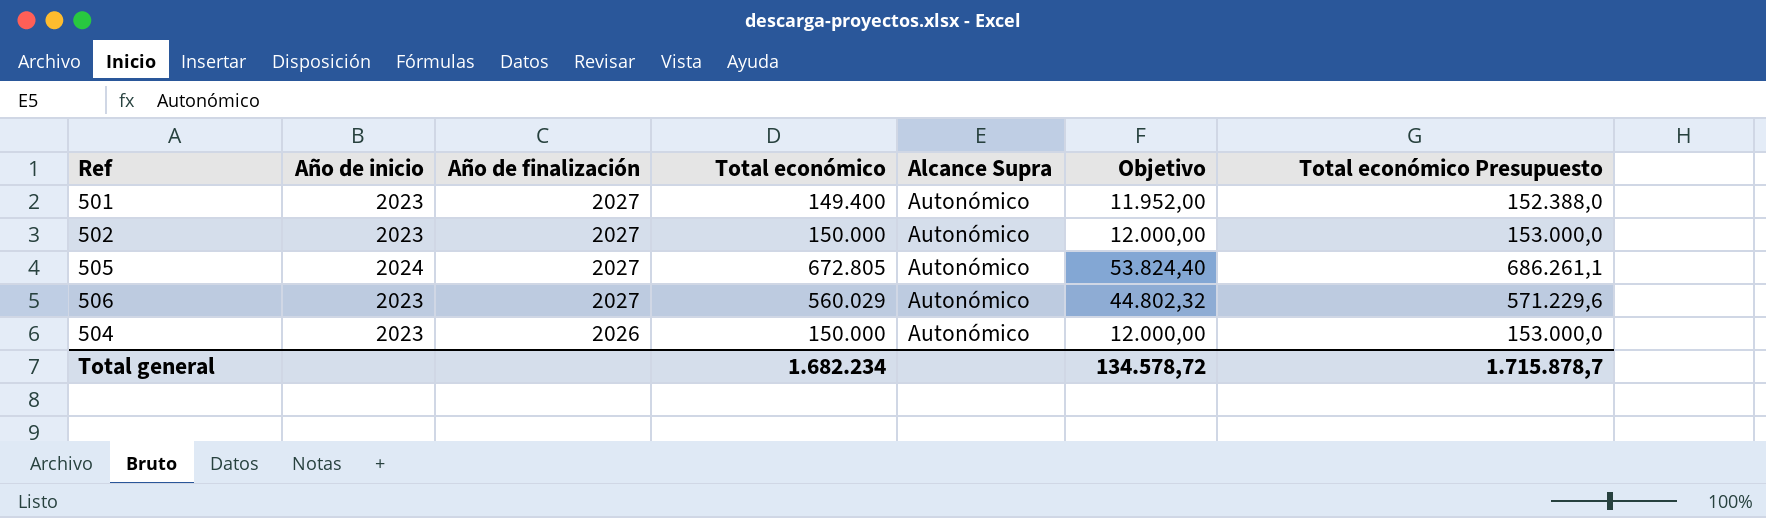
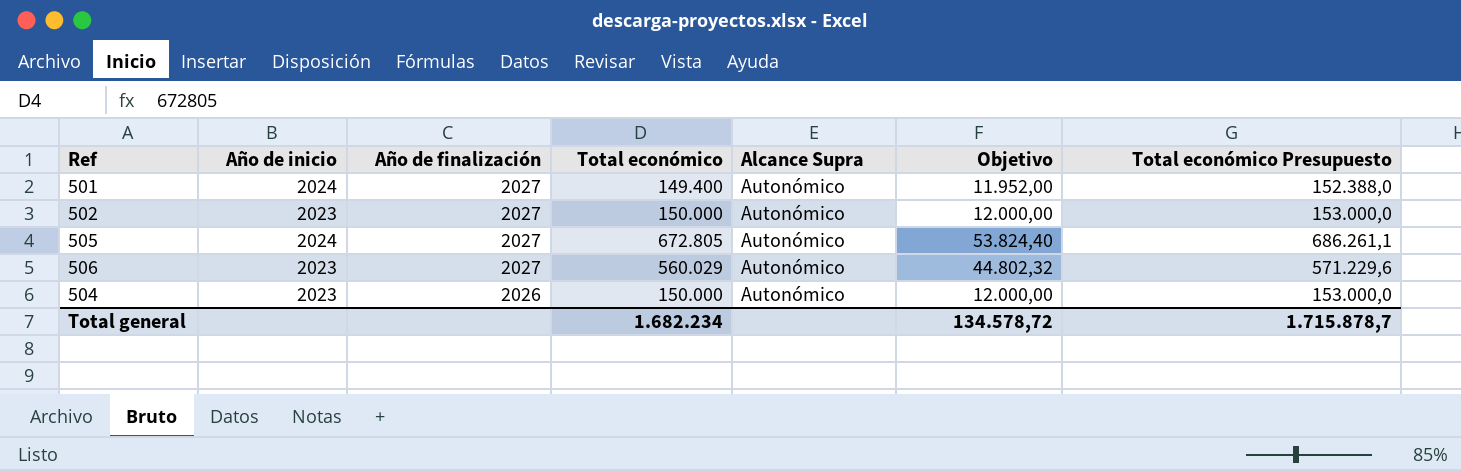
501 | Año de inicio: 2023 -> 2024

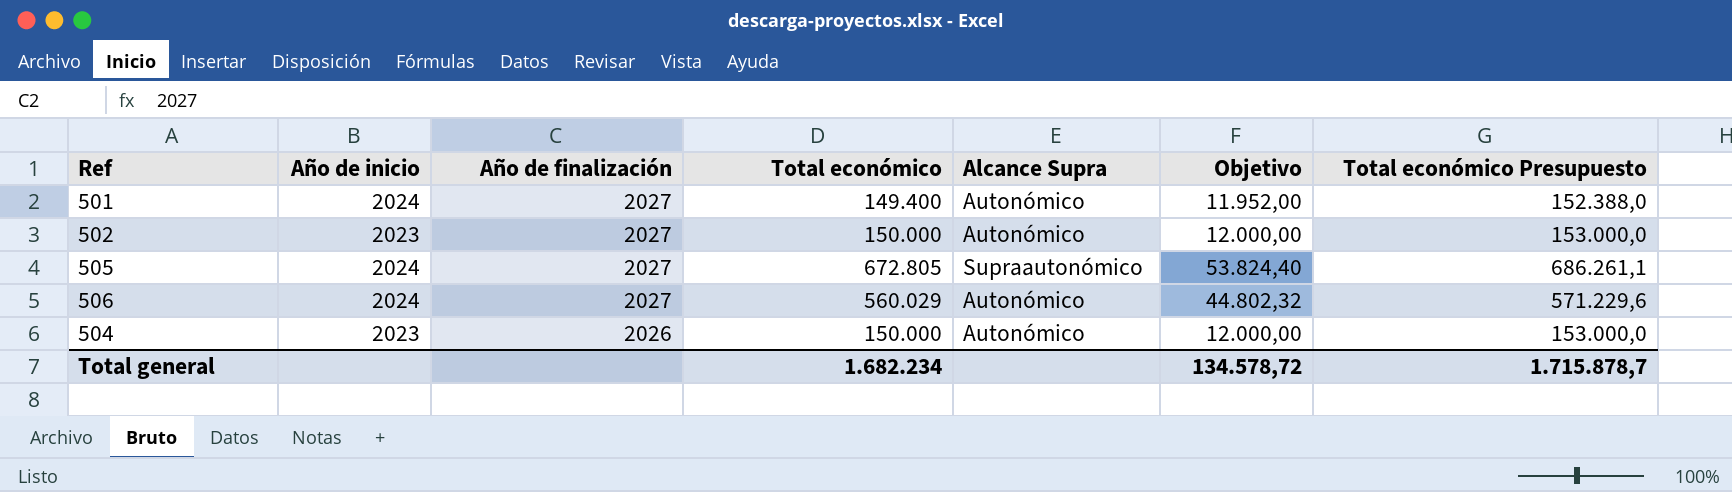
505 | Alcance Supra: Autonómico -> Supraautonómico
506 | Año de inicio: 2023 -> 2024

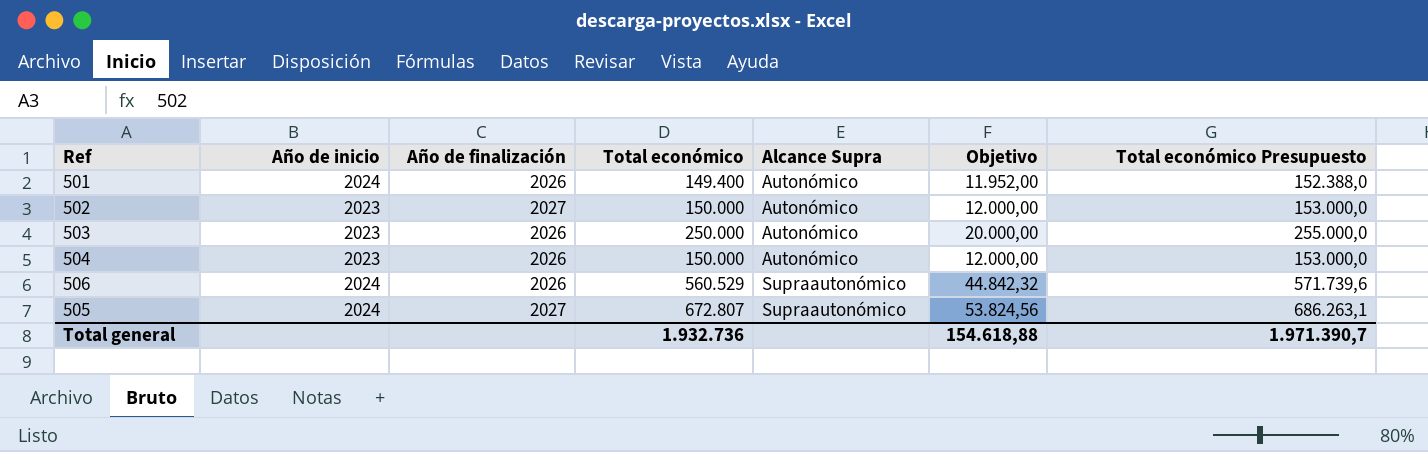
row order: Año de finalización descending -> Alcance Supra ascending
501 | Año de finalización: 2027 -> 2026
row 503: none -> 2023 | 2026 | 250.000 | Autonómico | 20.000,00 | 255.000,0
506 | Año de finalización: 2027 -> 2026
506 | Total económico: 560.029 -> 560.529
506 | Alcance Supra: Autonómico -> Supraautonómico
506 | Objetivo: 44.802,32 -> 44.842,32
506 | Total económico Presupuesto: 571.229,6 -> 571.739,6
505 | Total económico: 672.805 -> 672.807
505 | Objetivo: 53.824,40 -> 53.824,56
505 | Total económico Presupuesto: 686.261,1 -> 686.263,1
Total general | Total económico: 1.682.234 -> 1.932.736
Total general | Objetivo: 134.578,72 -> 154.618,88
Total general | Total económico Presupuesto: 1.715.878,7 -> 1.971.390,7

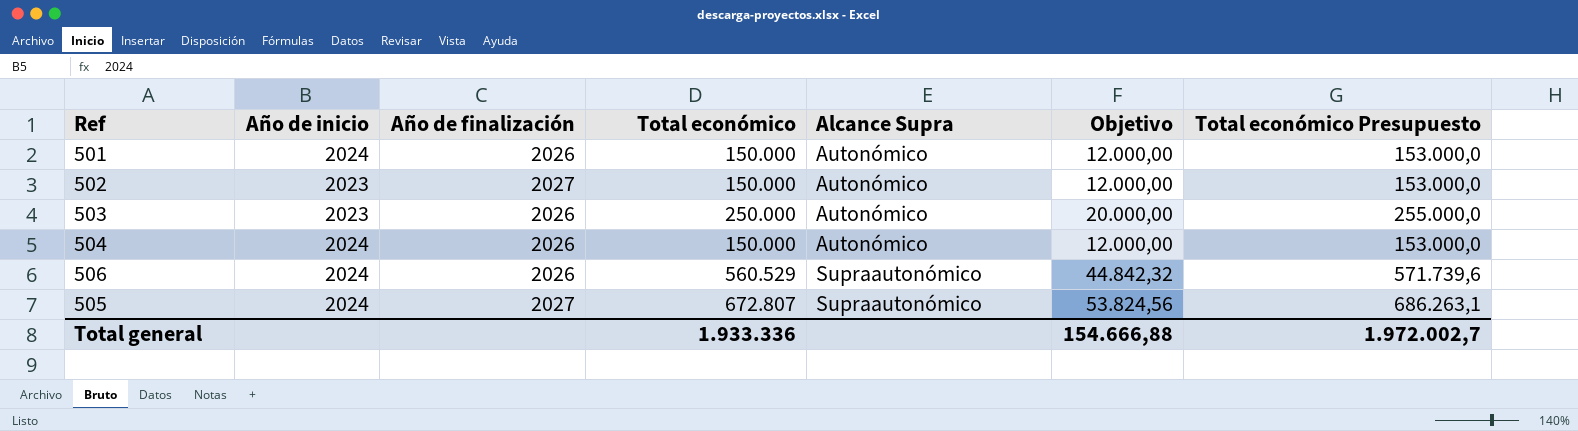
501 | Total económico: 149.400 -> 150.000
501 | Objetivo: 11.952,00 -> 12.000,00
501 | Total económico Presupuesto: 152.388,0 -> 153.000,0
504 | Año de inicio: 2023 -> 2024
Total general | Total económico: 1.932.736 -> 1.933.336
Total general | Objetivo: 154.618,88 -> 154.666,88
Total general | Total económico Presupuesto: 1.971.390,7 -> 1.972.002,7

